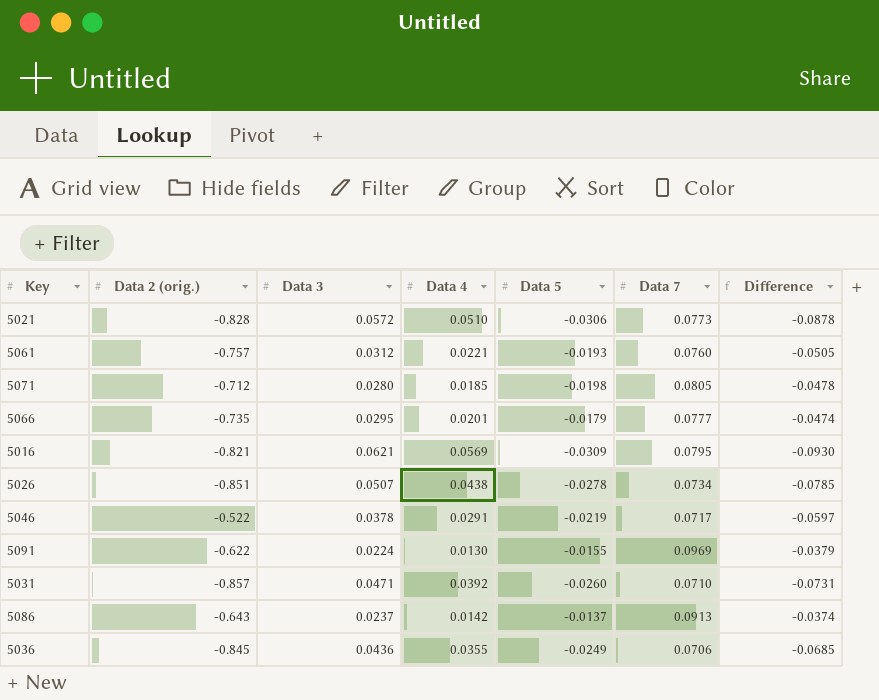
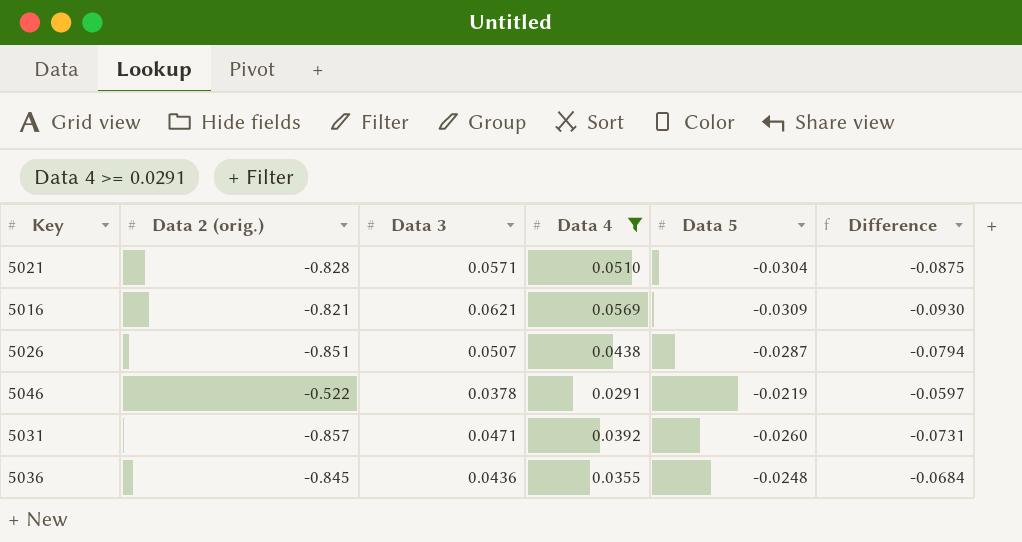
filter: none -> Data 4 >= 0.0291
column Data 7 | position: 6 -> none
5021 | Data 3: 0.0572 -> 0.0571
5021 | Data 5: -0.0306 -> -0.0304
5021 | Difference: -0.0878 -> -0.0875
5026 | Data 5: -0.0278 -> -0.0287
5026 | Difference: -0.0785 -> -0.0794
5036 | Data 5: -0.0249 -> -0.0248
5036 | Difference: -0.0685 -> -0.0684

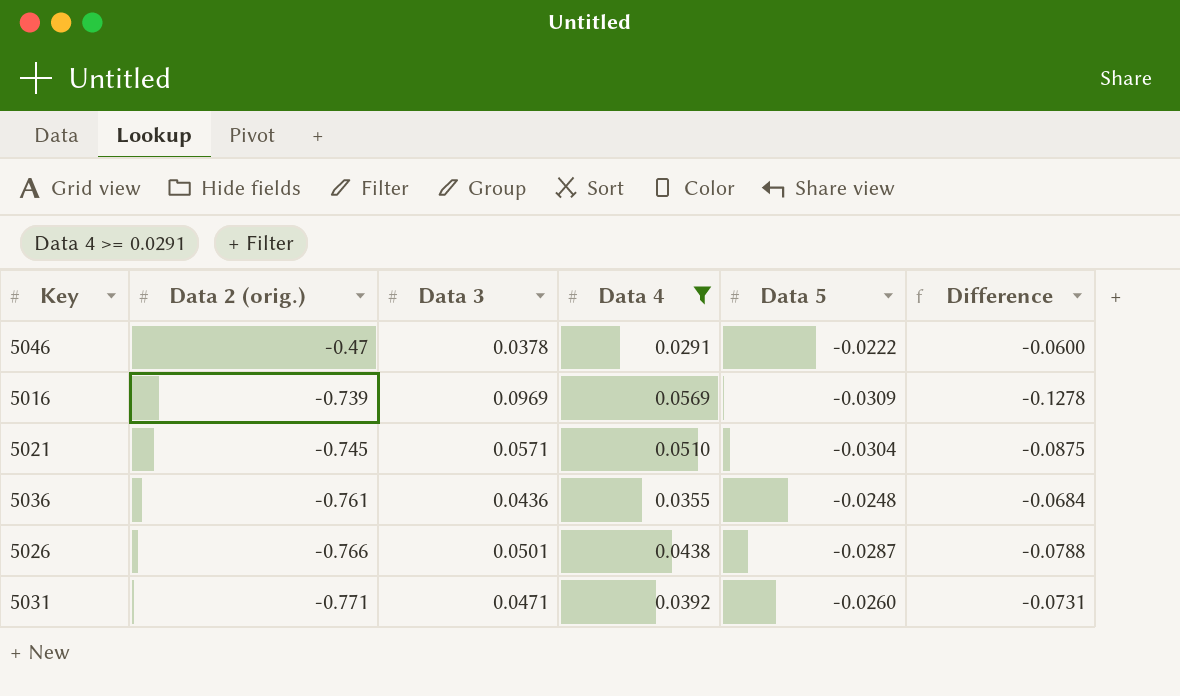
row order: none -> Data 2 (orig.) descending
5046 | Data 2 (orig.): -0.522 -> -0.47
5046 | Data 5: -0.0219 -> -0.0222
5046 | Difference: -0.0597 -> -0.0600
5016 | Data 2 (orig.): -0.821 -> -0.739
5016 | Data 3: 0.0621 -> 0.0969
5016 | Difference: -0.0930 -> -0.1278
5021 | Data 2 (orig.): -0.828 -> -0.745
5036 | Data 2 (orig.): -0.845 -> -0.761
5026 | Data 2 (orig.): -0.851 -> -0.766
5026 | Data 3: 0.0507 -> 0.0501
5026 | Difference: -0.0794 -> -0.0788
5031 | Data 2 (orig.): -0.857 -> -0.771

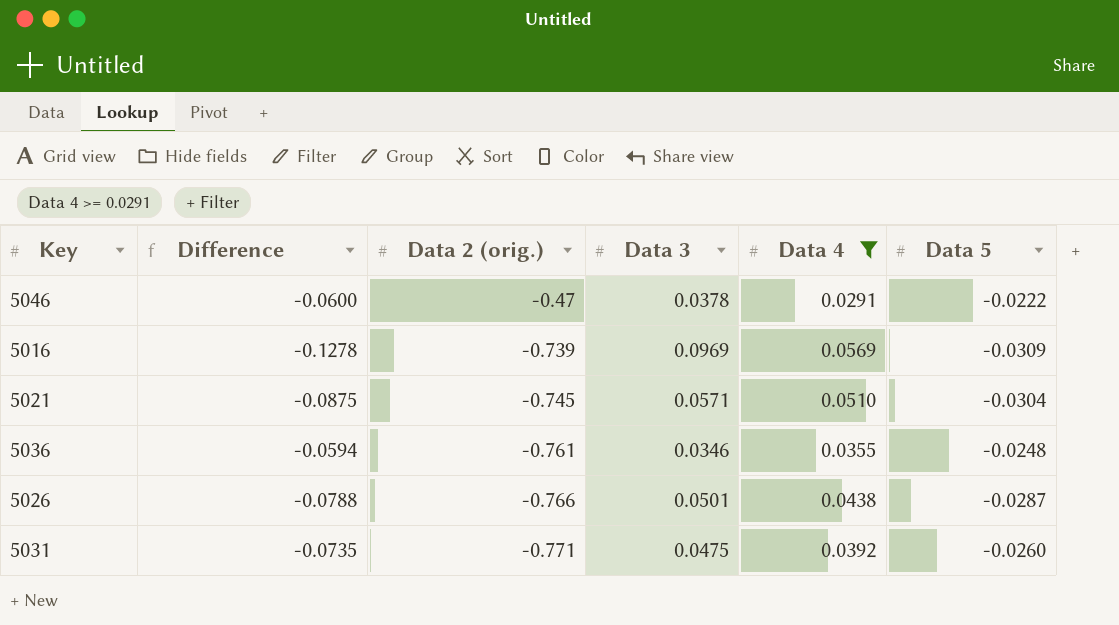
column Difference | position: 6 -> 2
5036 | Difference: -0.0684 -> -0.0594
5036 | Data 3: 0.0436 -> 0.0346
5031 | Difference: -0.0731 -> -0.0735
5031 | Data 3: 0.0471 -> 0.0475

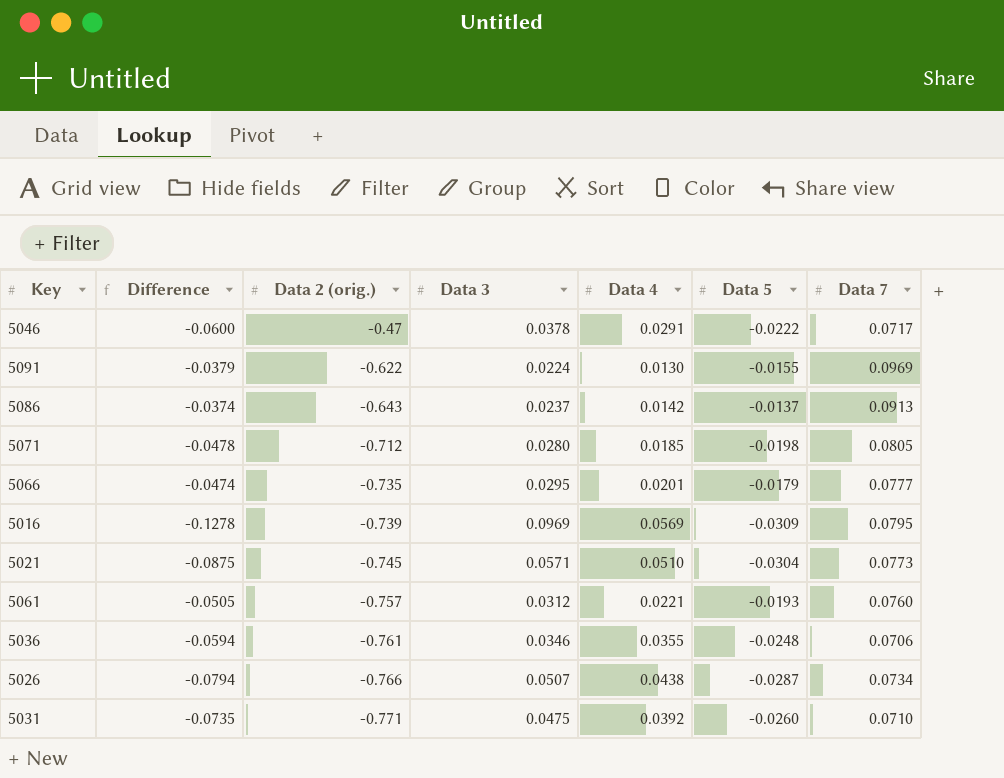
filter: Data 4 >= 0.0291 -> none
column Data 7 | position: none -> 7
5026 | Difference: -0.0788 -> -0.0794
5026 | Data 3: 0.0501 -> 0.0507

